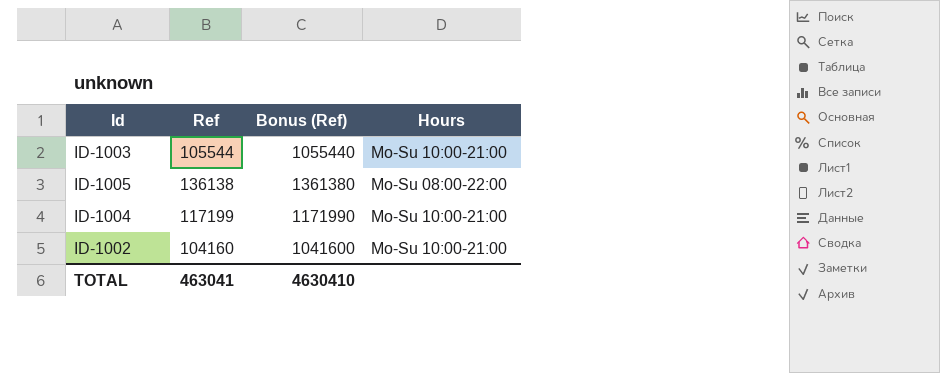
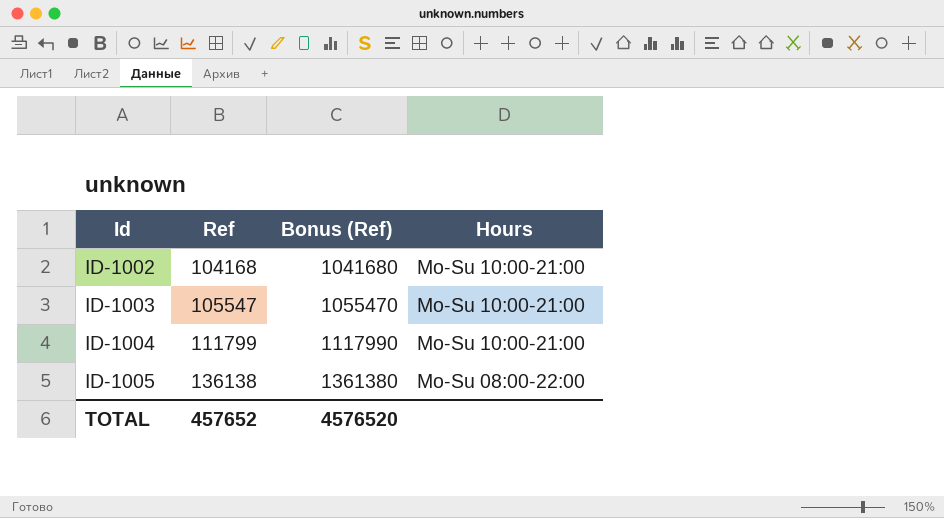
row order: none -> Id ascending
ID-1002 | Ref: 104160 -> 104168
ID-1002 | Bonus (Ref): 1041600 -> 1041680
ID-1003 | Ref: 105544 -> 105547
ID-1003 | Bonus (Ref): 1055440 -> 1055470
ID-1004 | Ref: 117199 -> 111799
ID-1004 | Bonus (Ref): 1171990 -> 1117990
TOTAL | Ref: 463041 -> 457652
TOTAL | Bonus (Ref): 4630410 -> 4576520

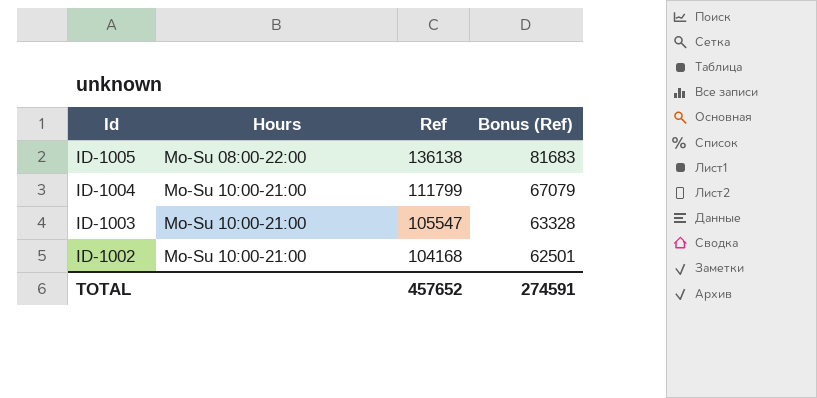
row order: Id ascending -> Id descending
column Hours | position: 4 -> 2
column Bonus (Ref) | formula: [Ref] * 10 -> [Ref] * 0.6
TOTAL | Bonus (Ref): 4576520 -> 274591

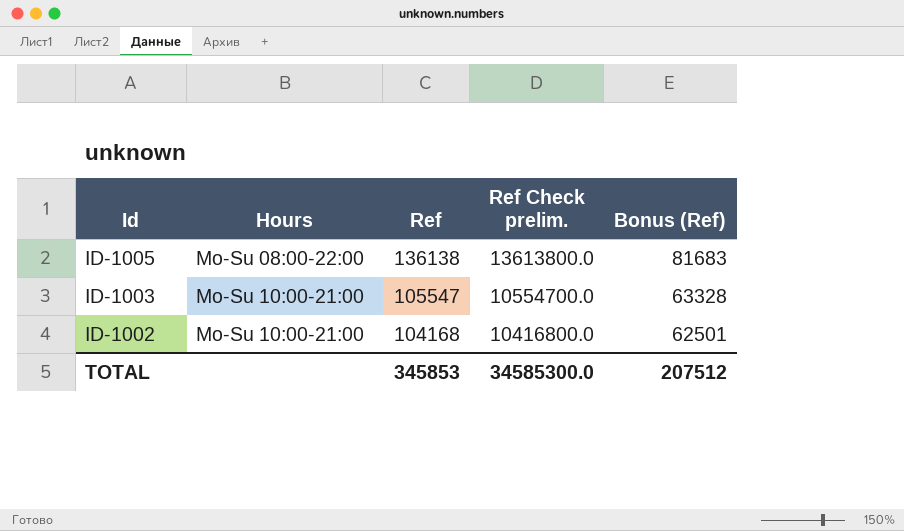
column Ref Check prelim. | formula: none -> [Ref] * 100
row ID-1004: Mo-Su 10:00-21:00 | 111799 | 67079 -> none
TOTAL | Ref: 457652 -> 345853
TOTAL | Bonus (Ref): 274591 -> 207512

